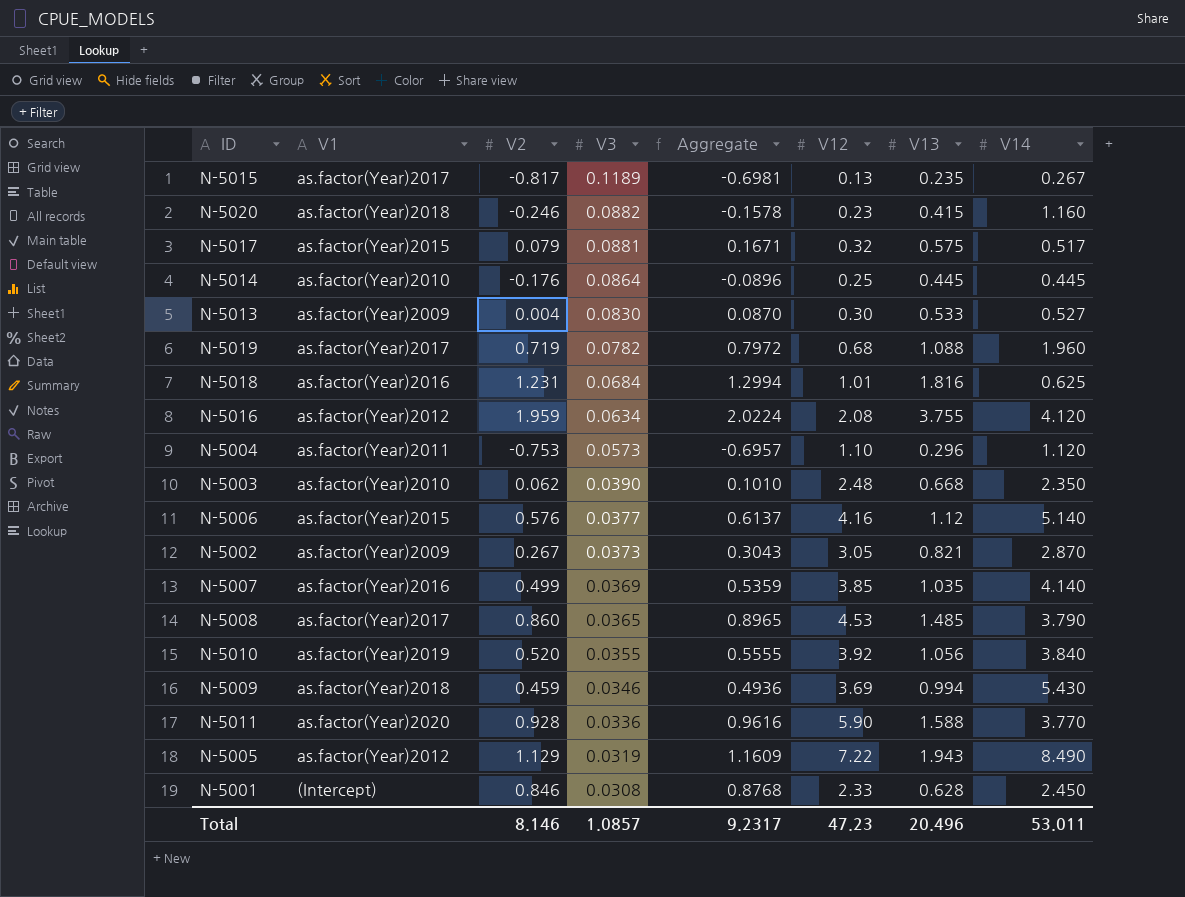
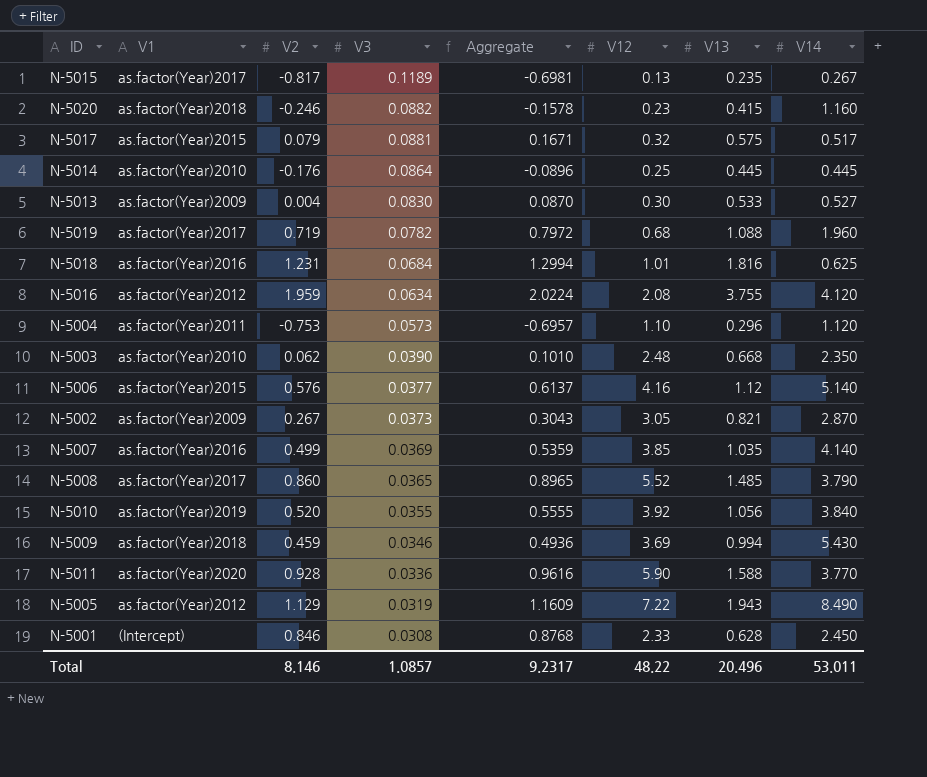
N-5008 | V12: 4.53 -> 5.52
Total | V12: 47.23 -> 48.22

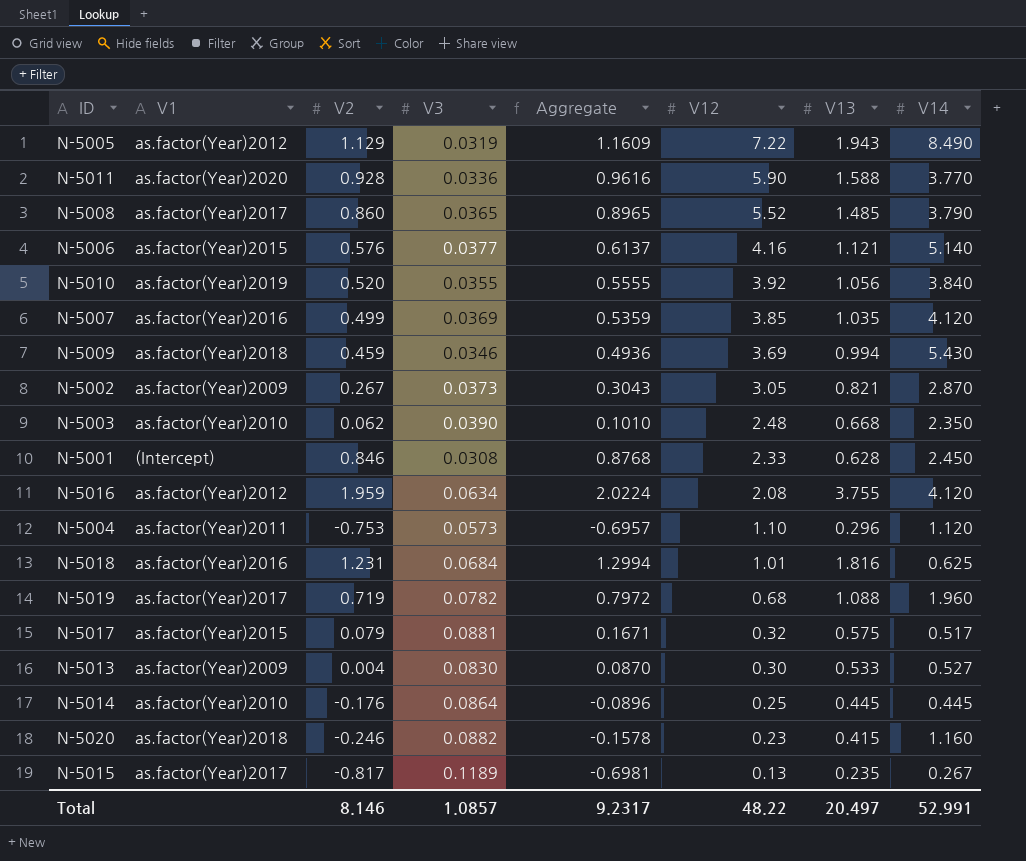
row order: V3 descending -> V12 descending
N-5006 | V13: 1.12 -> 1.121
N-5007 | V14: 4.140 -> 4.120
Total | V13: 20.496 -> 20.497
Total | V14: 53.011 -> 52.991

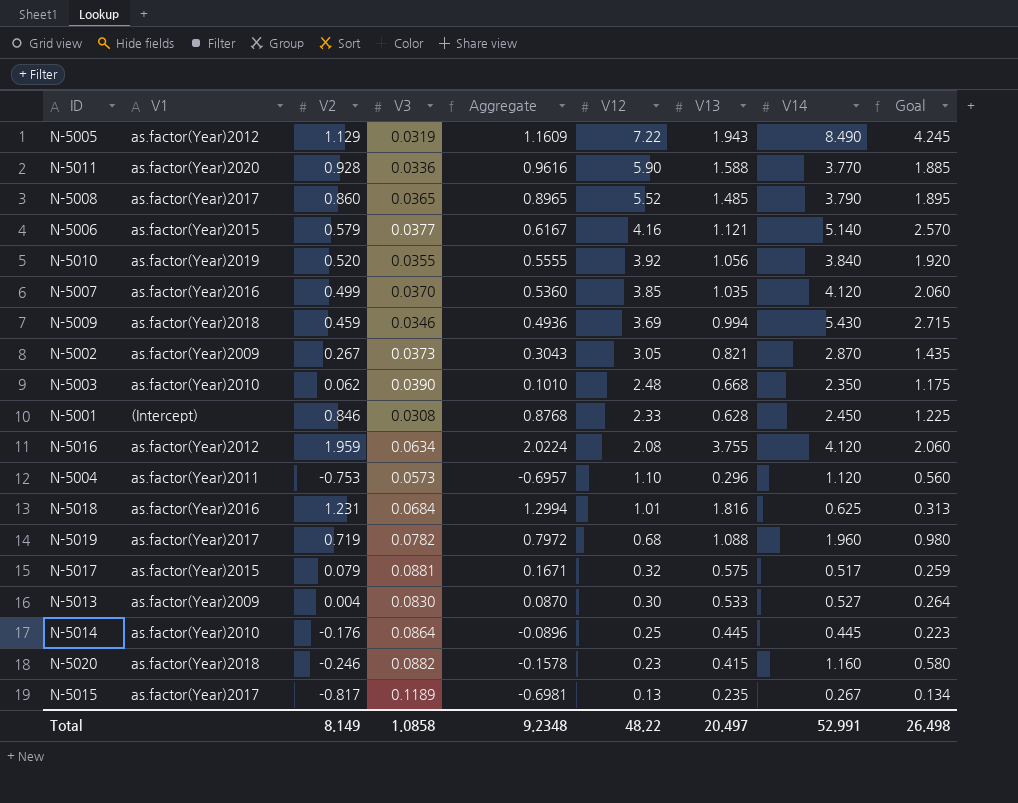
column Goal | formula: none -> [V14] * 0.5
N-5006 | V2: 0.576 -> 0.579
N-5006 | Aggregate: 0.6137 -> 0.6167
N-5007 | V3: 0.0369 -> 0.0370
N-5007 | Aggregate: 0.5359 -> 0.5360
Total | V2: 8.146 -> 8.149
Total | V3: 1.0857 -> 1.0858
Total | Aggregate: 9.2317 -> 9.2348

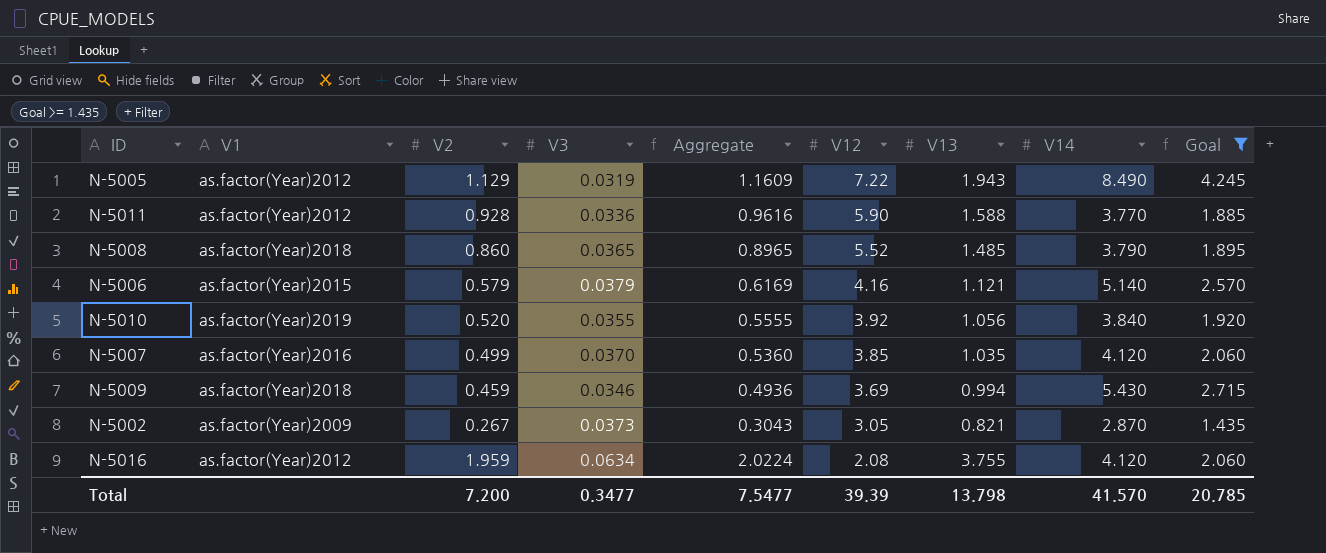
filter: none -> Goal >= 1.435
N-5011 | V1: as.factor(Year)2020 -> as.factor(Year)2012
N-5008 | V1: as.factor(Year)2017 -> as.factor(Year)2018
N-5006 | V3: 0.0377 -> 0.0379
N-5006 | Aggregate: 0.6167 -> 0.6169
Total | V2: 8.149 -> 7.200
Total | V3: 1.0858 -> 0.3477
Total | Aggregate: 9.2348 -> 7.5477
Total | V12: 48.22 -> 39.39
Total | V13: 20.497 -> 13.798
Total | V14: 52.991 -> 41.570
Total | Goal: 26.498 -> 20.785

